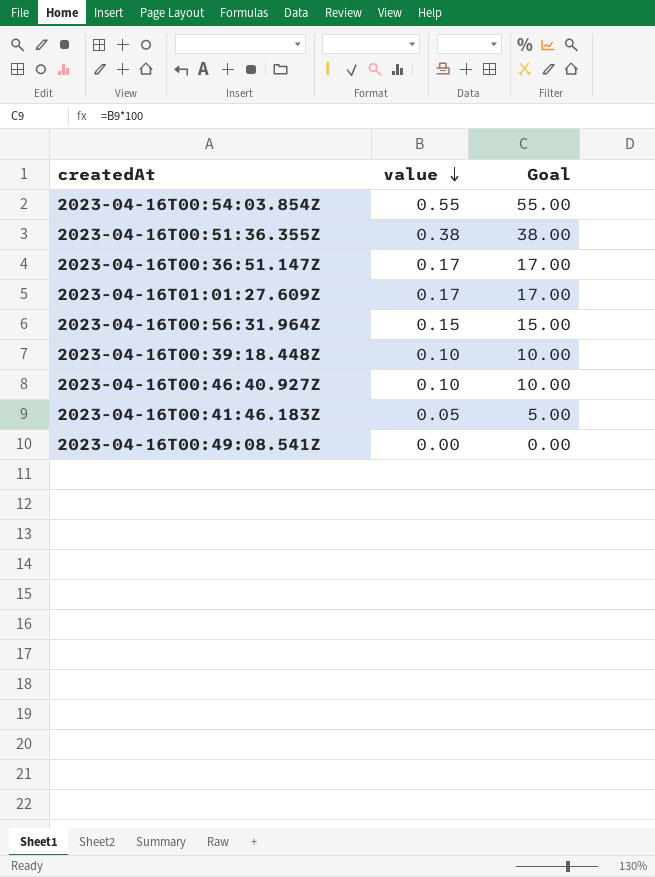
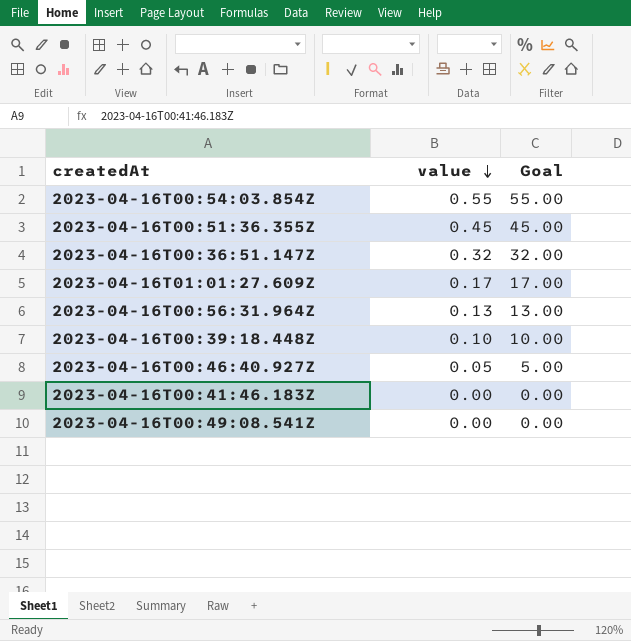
2023-04-16T00:51:36.355Z | value: 0.38 -> 0.45
2023-04-16T00:51:36.355Z | Goal: 38.00 -> 45.00
2023-04-16T00:36:51.147Z | value: 0.17 -> 0.32
2023-04-16T00:36:51.147Z | Goal: 17.00 -> 32.00
2023-04-16T00:56:31.964Z | value: 0.15 -> 0.13
2023-04-16T00:56:31.964Z | Goal: 15.00 -> 13.00
2023-04-16T00:46:40.927Z | value: 0.10 -> 0.05
2023-04-16T00:46:40.927Z | Goal: 10.00 -> 5.00
2023-04-16T00:41:46.183Z | value: 0.05 -> 0.00
2023-04-16T00:41:46.183Z | Goal: 5.00 -> 0.00

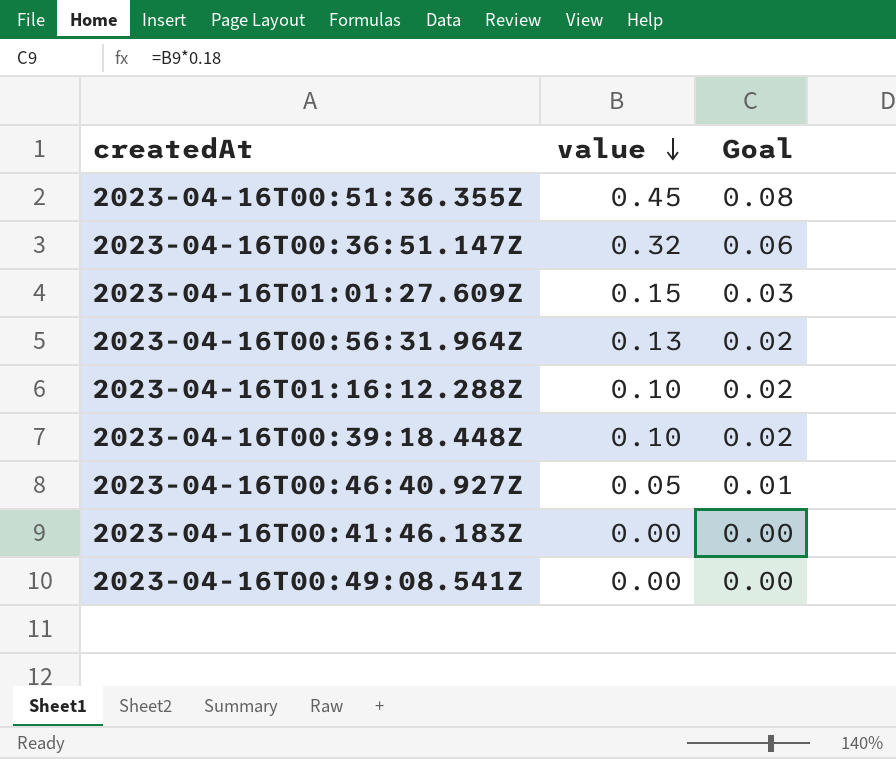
column Goal | formula: [value] * 100 -> [value] * 0.18
row 2023-04-16T00:54:03.854Z: 0.55 | 55.00 -> none
2023-04-16T01:01:27.609Z | value: 0.17 -> 0.15
row 2023-04-16T01:16:12.288Z: none -> 0.10 | 0.02

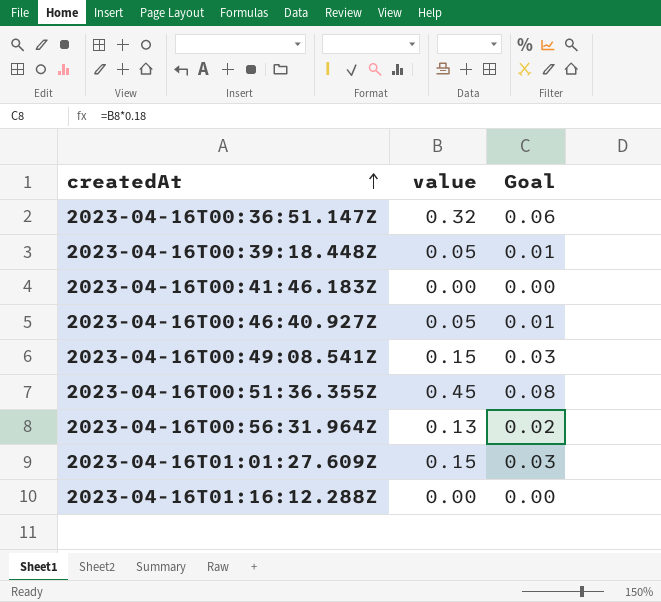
row order: value descending -> createdAt ascending
2023-04-16T00:39:18.448Z | value: 0.10 -> 0.05
2023-04-16T00:39:18.448Z | Goal: 0.02 -> 0.01
2023-04-16T00:49:08.541Z | value: 0.00 -> 0.15
2023-04-16T00:49:08.541Z | Goal: 0.00 -> 0.03
2023-04-16T01:16:12.288Z | value: 0.10 -> 0.00
2023-04-16T01:16:12.288Z | Goal: 0.02 -> 0.00

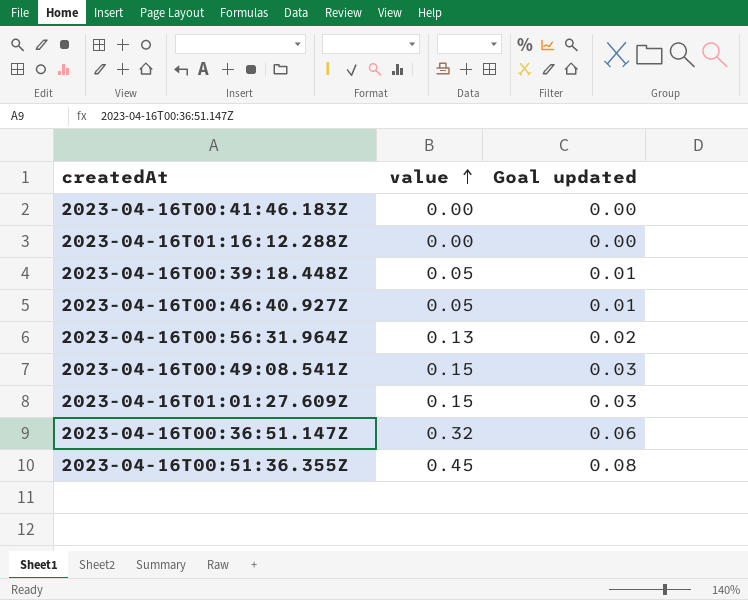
row order: createdAt ascending -> value ascending
column name: Goal -> Goal updated

